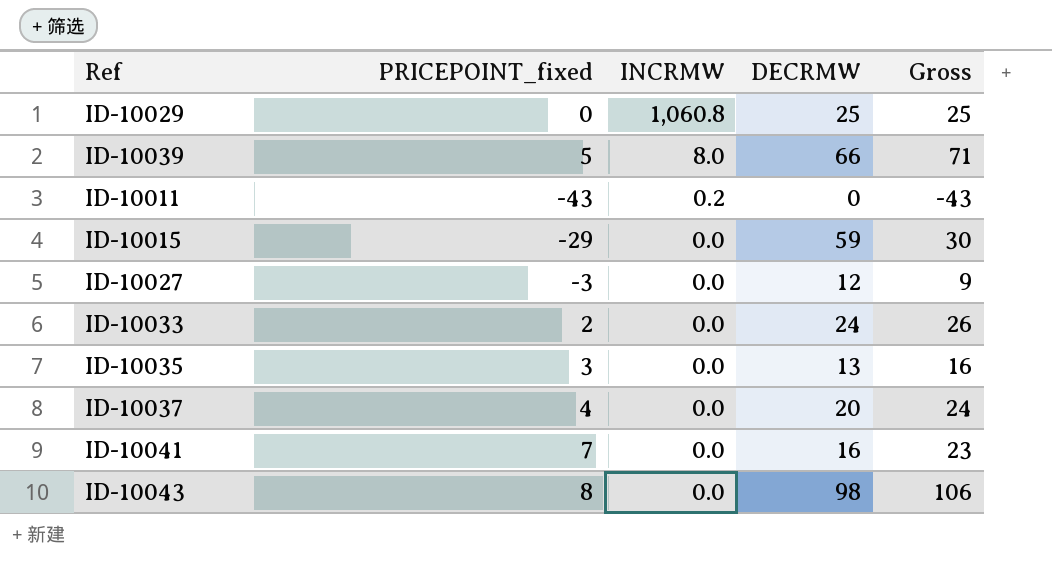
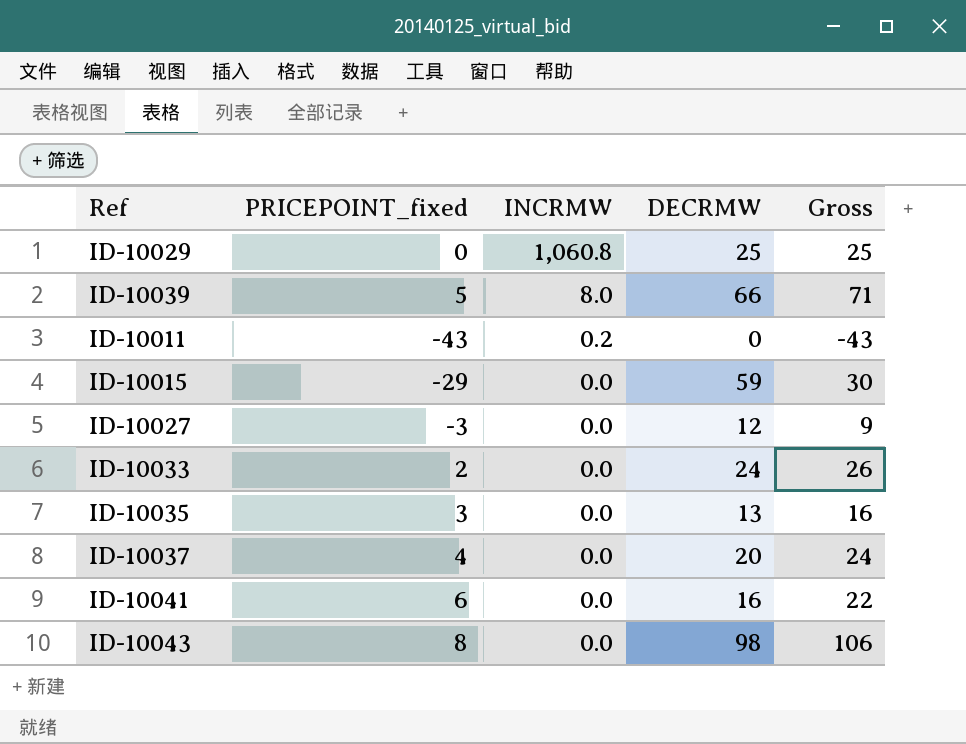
ID-10041 | PRICEPOINT_fixed: 7 -> 6
ID-10041 | Gross: 23 -> 22

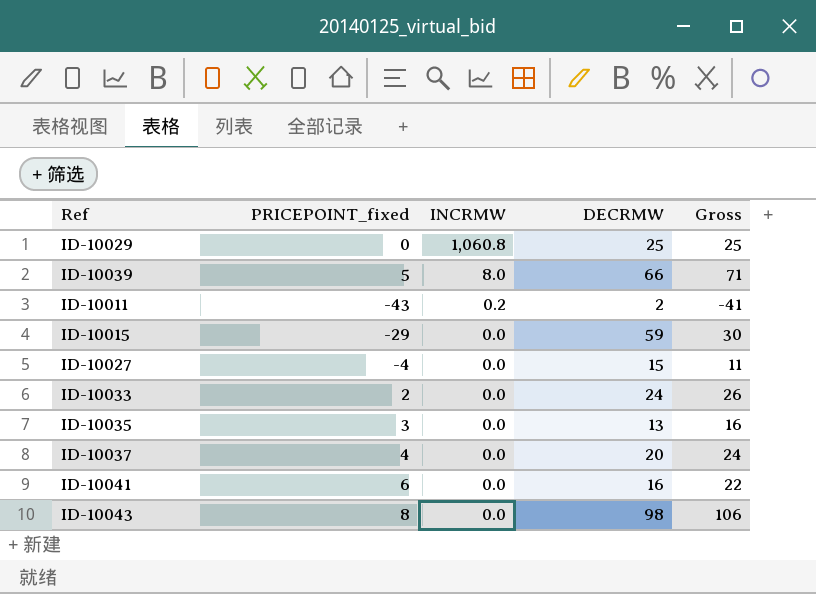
ID-10011 | DECRMW: 0 -> 2
ID-10011 | Gross: -43 -> -41
ID-10027 | PRICEPOINT_fixed: -3 -> -4
ID-10027 | DECRMW: 12 -> 15
ID-10027 | Gross: 9 -> 11

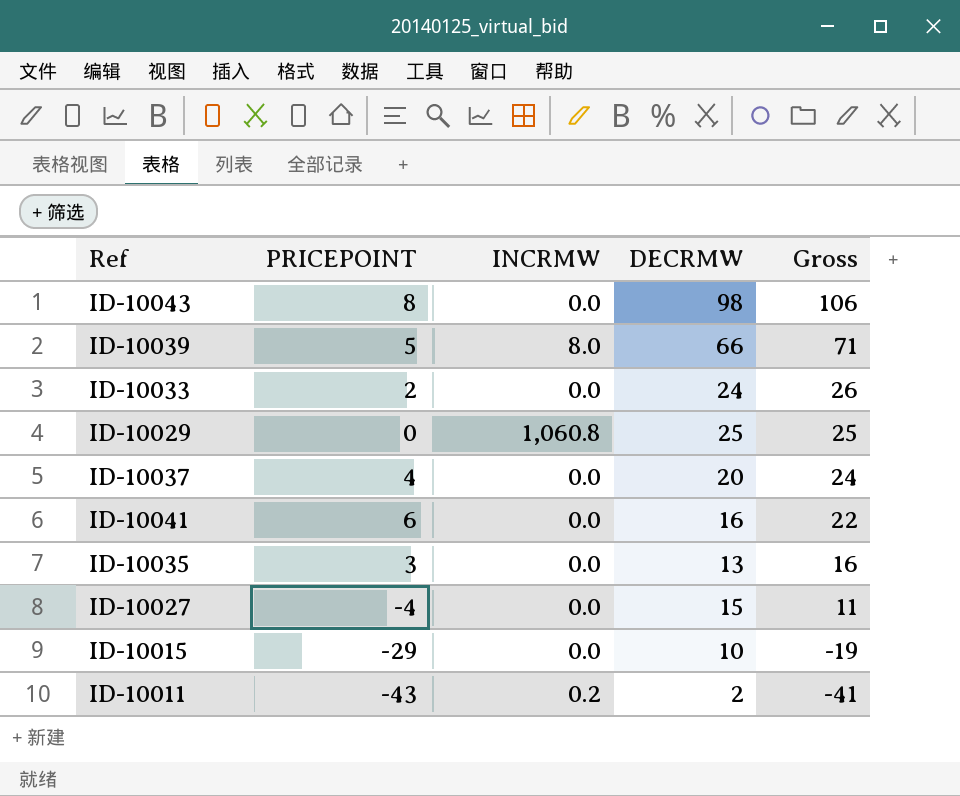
row order: INCRMW descending -> Gross descending
column name: PRICEPOINT_fixed -> PRICEPOINT
ID-10015 | DECRMW: 59 -> 10
ID-10015 | Gross: 30 -> -19

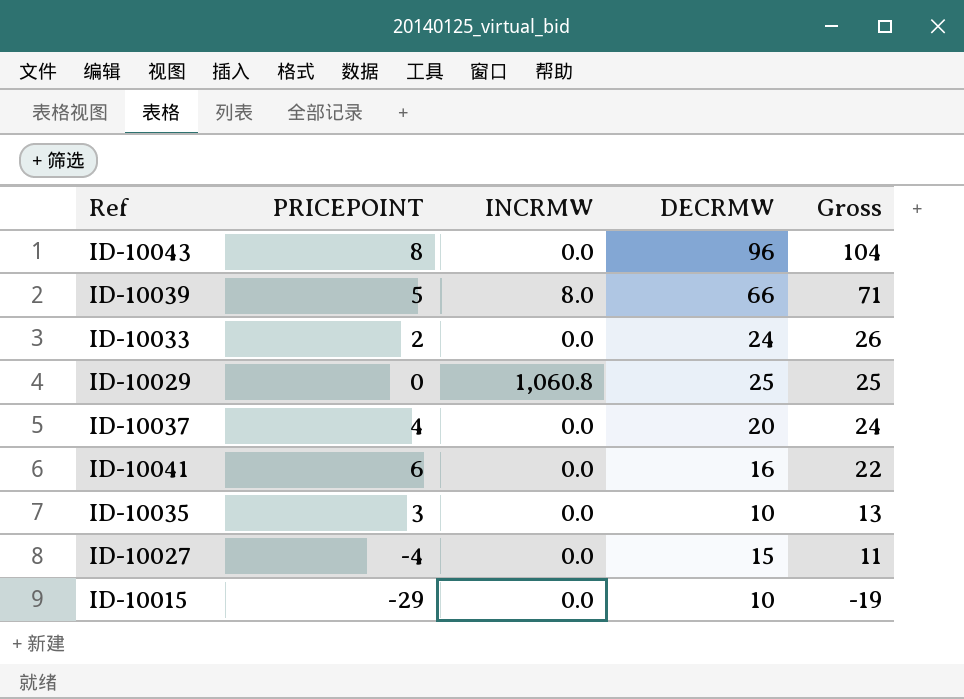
row ID-10011: -43 | 0.2 | 2 | -41 -> none
ID-10043 | DECRMW: 98 -> 96
ID-10043 | Gross: 106 -> 104
ID-10035 | DECRMW: 13 -> 10
ID-10035 | Gross: 16 -> 13

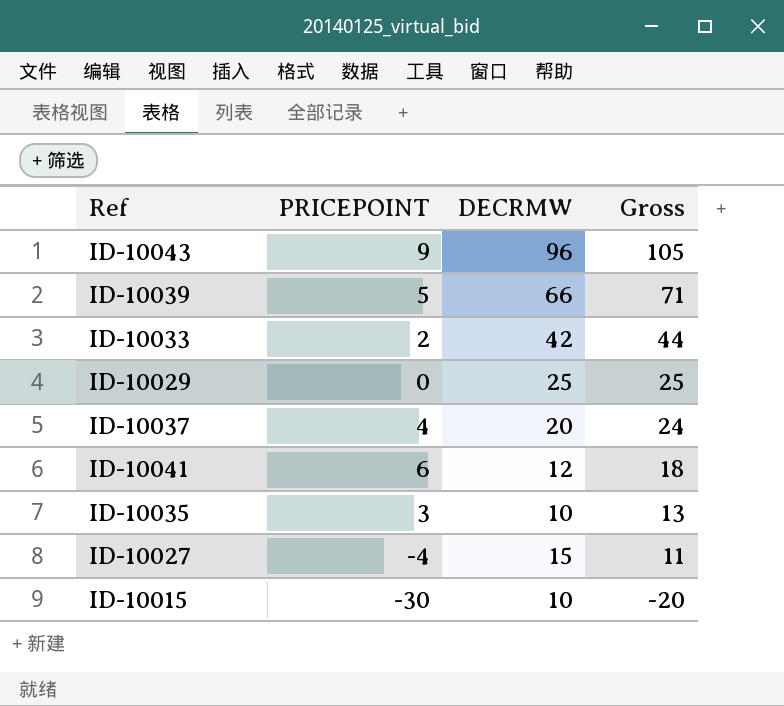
column INCRMW | position: 3 -> none
ID-10043 | PRICEPOINT: 8 -> 9
ID-10043 | Gross: 104 -> 105
ID-10033 | DECRMW: 24 -> 42
ID-10033 | Gross: 26 -> 44
ID-10041 | DECRMW: 16 -> 12
ID-10041 | Gross: 22 -> 18
ID-10015 | PRICEPOINT: -29 -> -30
ID-10015 | Gross: -19 -> -20

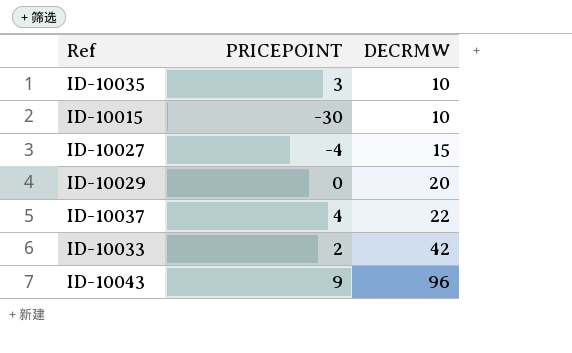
row order: Gross descending -> DECRMW ascending
column Gross | formula: [PRICEPOINT] + [DECRMW] -> none
row ID-10039: 5 | 66 | 71 -> none
row ID-10041: 6 | 12 | 18 -> none
ID-10029 | DECRMW: 25 -> 20
ID-10037 | DECRMW: 20 -> 22

